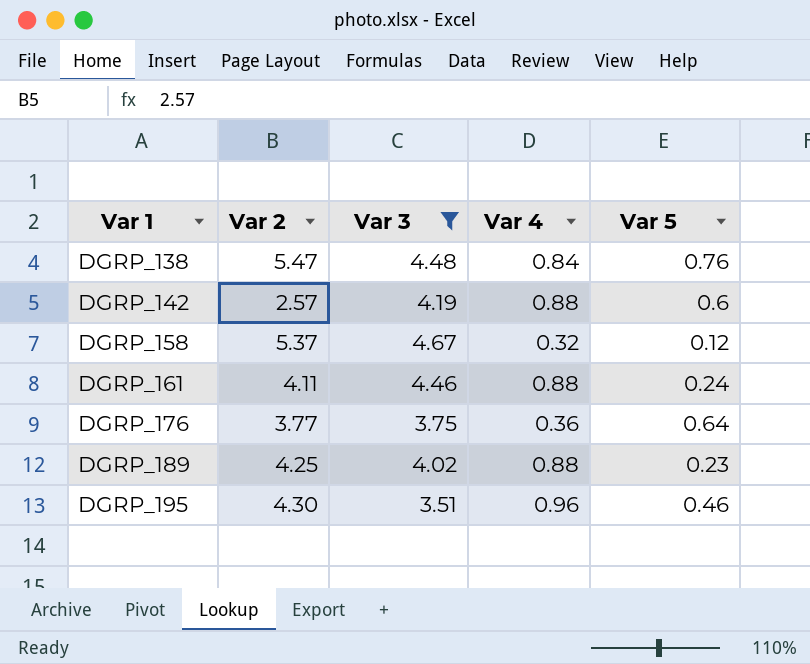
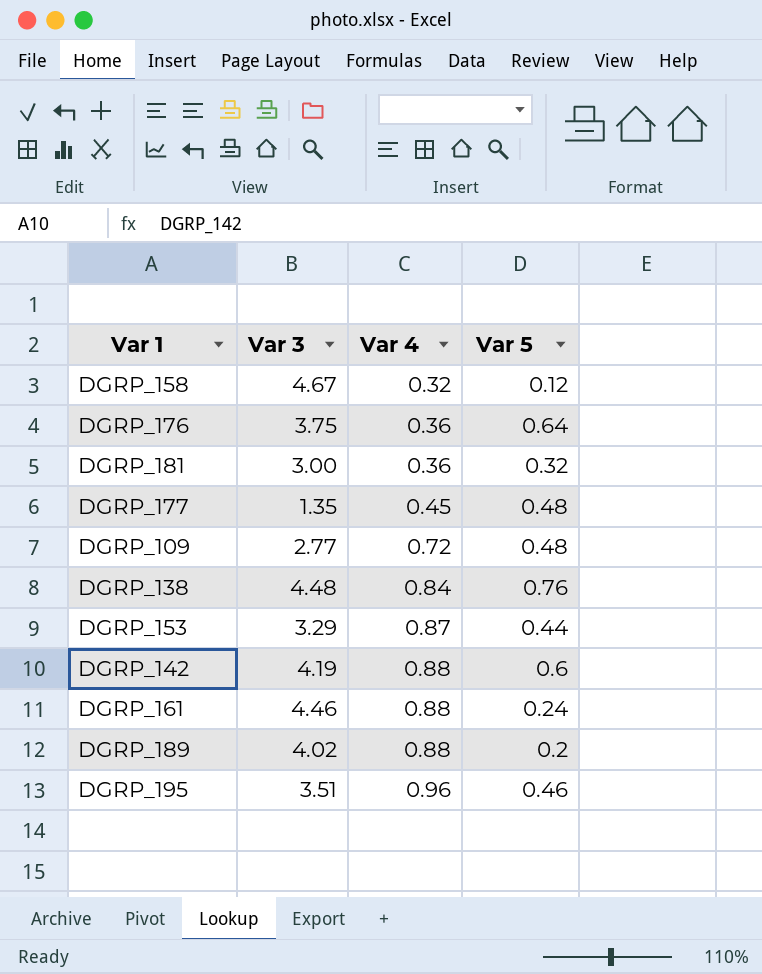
filter: Var 3 >= 3.51 -> none
row order: Var 1 ascending -> Var 4 ascending
column Var 2 | position: 2 -> none
DGRP_189 | Var 5: 0.23 -> 0.2

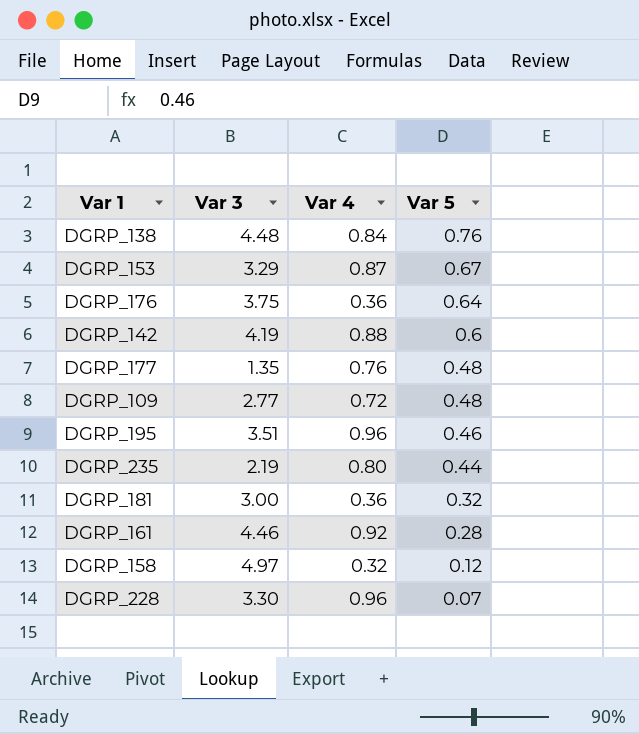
row order: Var 4 ascending -> Var 5 descending
row DGRP_189: 4.02 | 0.88 | 0.2 -> none
DGRP_153 | Var 5: 0.44 -> 0.67
DGRP_177 | Var 4: 0.45 -> 0.76
row DGRP_235: none -> 2.19 | 0.80 | 0.44
DGRP_161 | Var 4: 0.88 -> 0.92
DGRP_161 | Var 5: 0.24 -> 0.28
DGRP_158 | Var 3: 4.67 -> 4.97
row DGRP_228: none -> 3.30 | 0.96 | 0.07

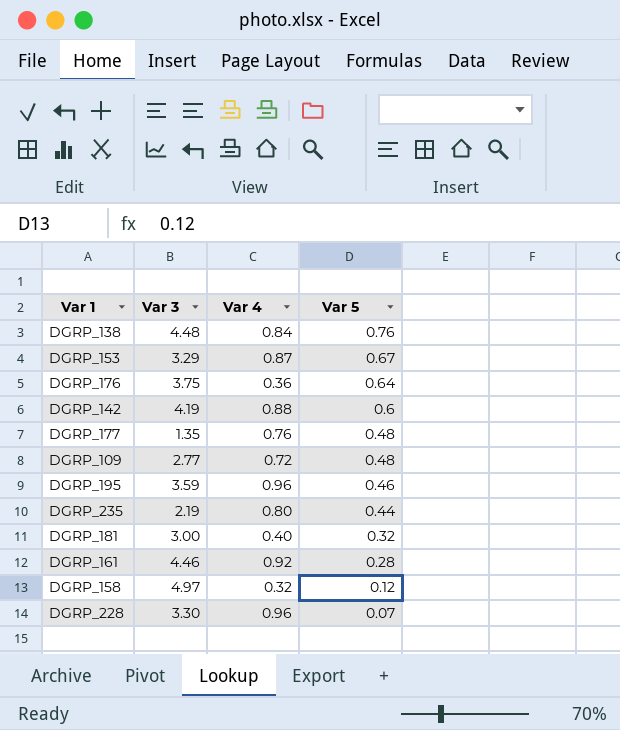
DGRP_195 | Var 3: 3.51 -> 3.59
DGRP_181 | Var 4: 0.36 -> 0.40

